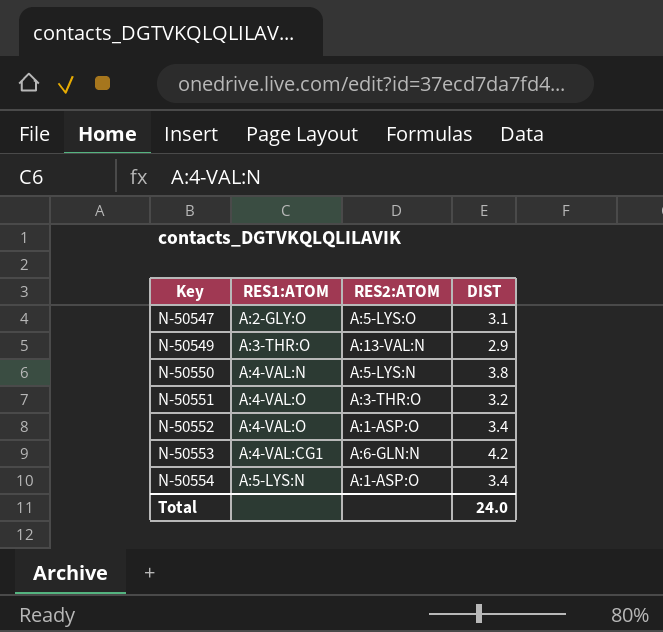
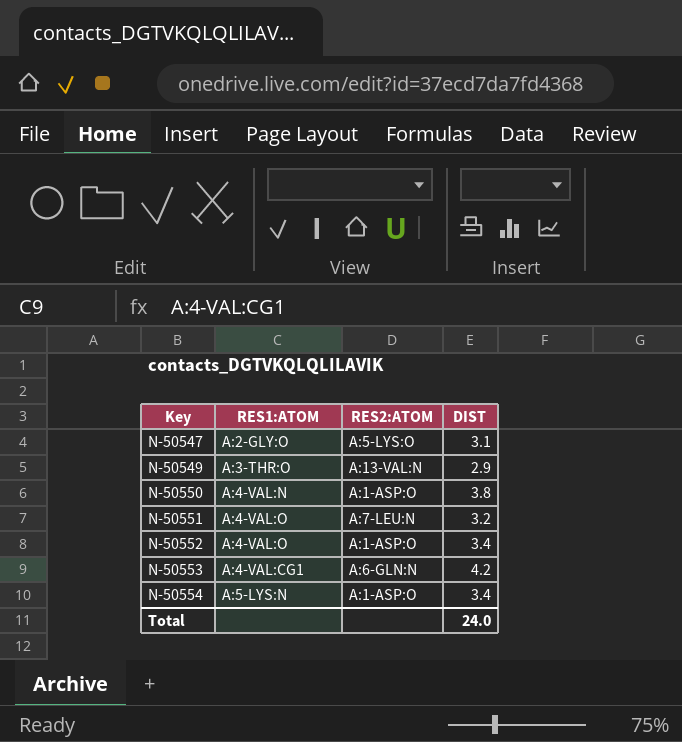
N-50550 | RES2:ATOM: A:5-LYS:N -> A:1-ASP:O
N-50551 | RES2:ATOM: A:3-THR:O -> A:7-LEU:N

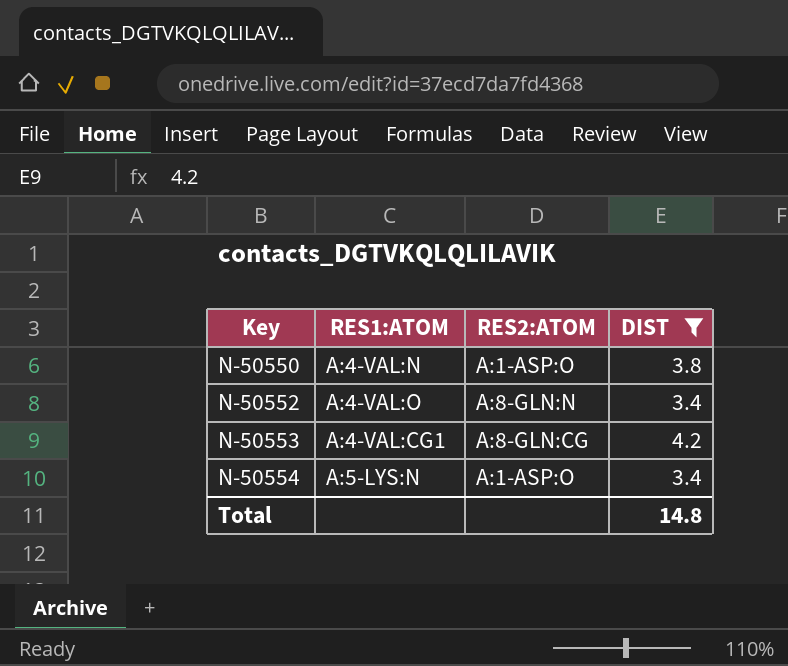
filter: none -> DIST >= 3.4
N-50552 | RES2:ATOM: A:1-ASP:O -> A:8-GLN:N
N-50553 | RES2:ATOM: A:6-GLN:N -> A:8-GLN:CG
Total | DIST: 24.0 -> 14.8

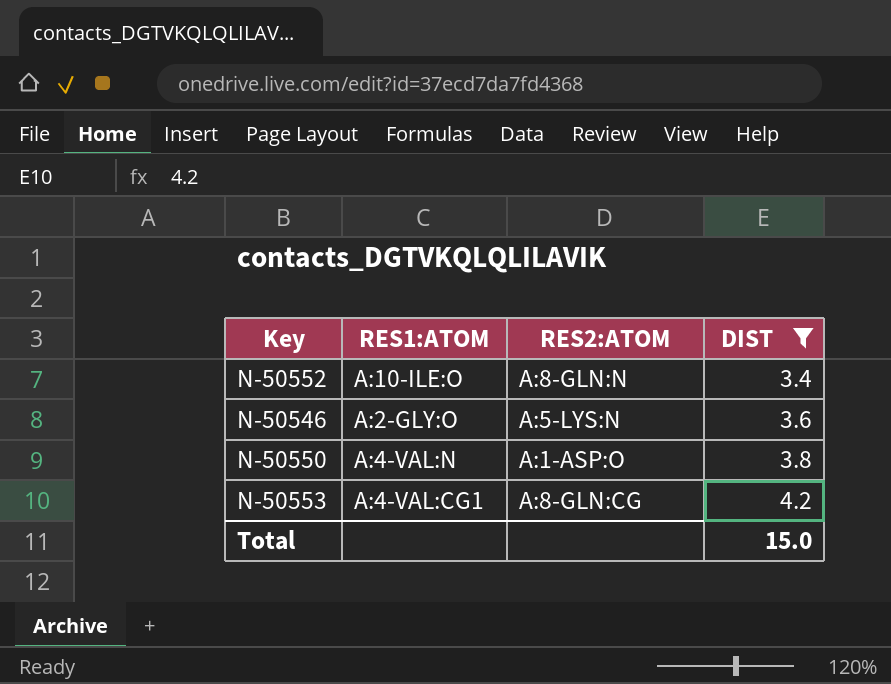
row order: Key ascending -> DIST ascending
row N-50554: A:5-LYS:N | A:1-ASP:O | 3.4 -> none
N-50552 | RES1:ATOM: A:4-VAL:O -> A:10-ILE:O
row N-50546: none -> A:2-GLY:O | A:5-LYS:N | 3.6
Total | DIST: 14.8 -> 15.0

